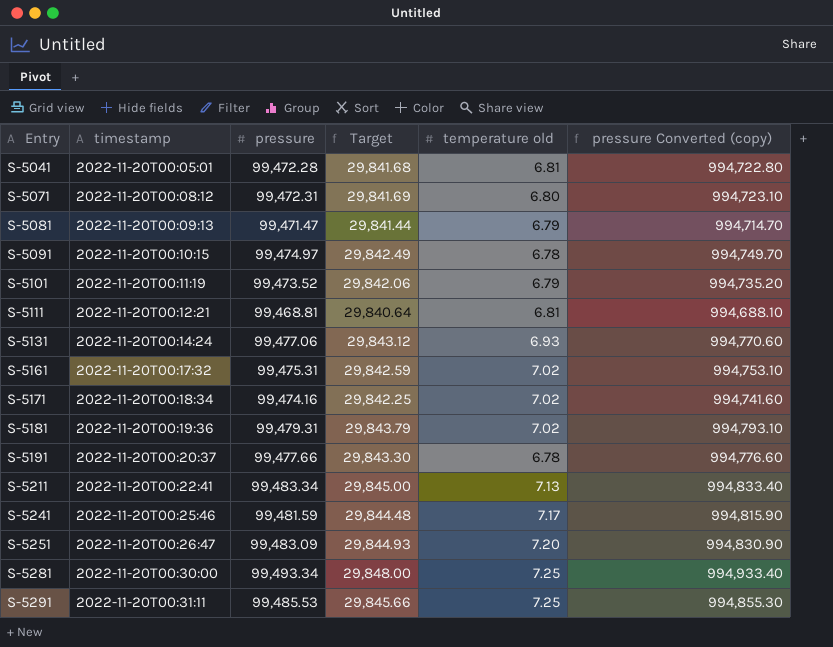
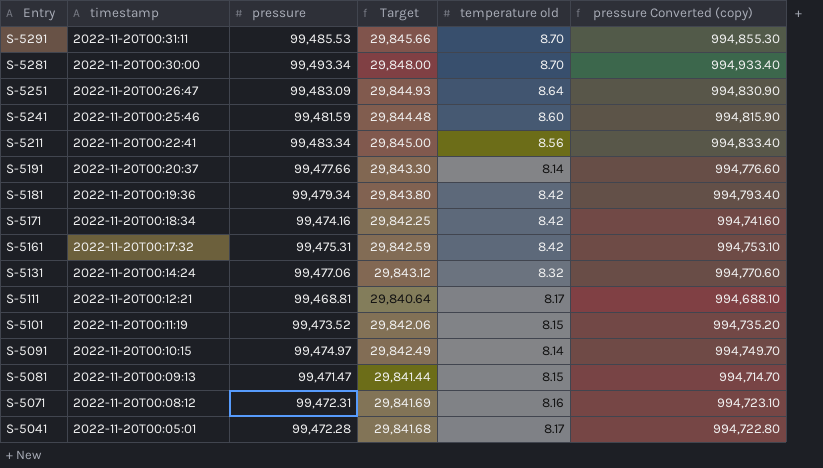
row order: Entry ascending -> Entry descending
S-5291 | temperature old: 7.25 -> 8.70
S-5281 | temperature old: 7.25 -> 8.70
S-5251 | temperature old: 7.20 -> 8.64
S-5241 | temperature old: 7.17 -> 8.60
S-5211 | temperature old: 7.13 -> 8.56
S-5191 | temperature old: 6.78 -> 8.14
S-5181 | pressure: 99,479.31 -> 99,479.34
S-5181 | Target: 29,843.79 -> 29,843.80
S-5181 | temperature old: 7.02 -> 8.42
S-5181 | pressure Converted (copy): 994,793.10 -> 994,793.40
S-5171 | temperature old: 7.02 -> 8.42
S-5161 | temperature old: 7.02 -> 8.42
S-5131 | temperature old: 6.93 -> 8.32
S-5111 | temperature old: 6.81 -> 8.17
S-5101 | temperature old: 6.79 -> 8.15
S-5091 | temperature old: 6.78 -> 8.14
S-5081 | temperature old: 6.79 -> 8.15
S-5071 | temperature old: 6.80 -> 8.16
S-5041 | temperature old: 6.81 -> 8.17

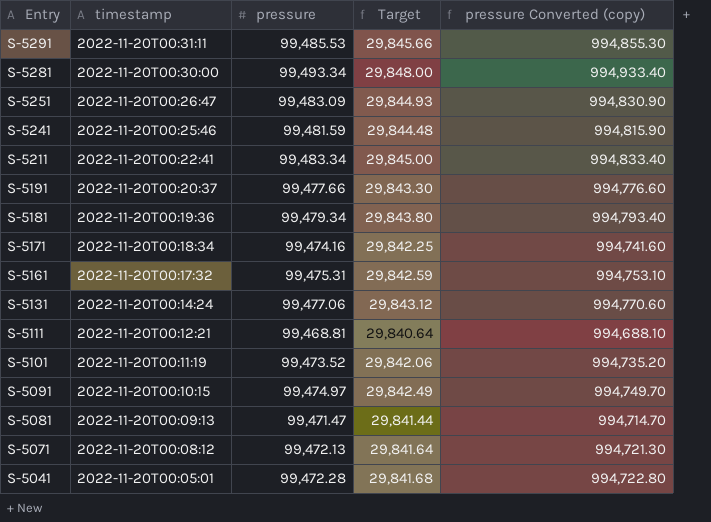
column temperature old | position: 5 -> none
S-5071 | pressure: 99,472.31 -> 99,472.13
S-5071 | Target: 29,841.69 -> 29,841.64
S-5071 | pressure Converted (copy): 994,723.10 -> 994,721.30

